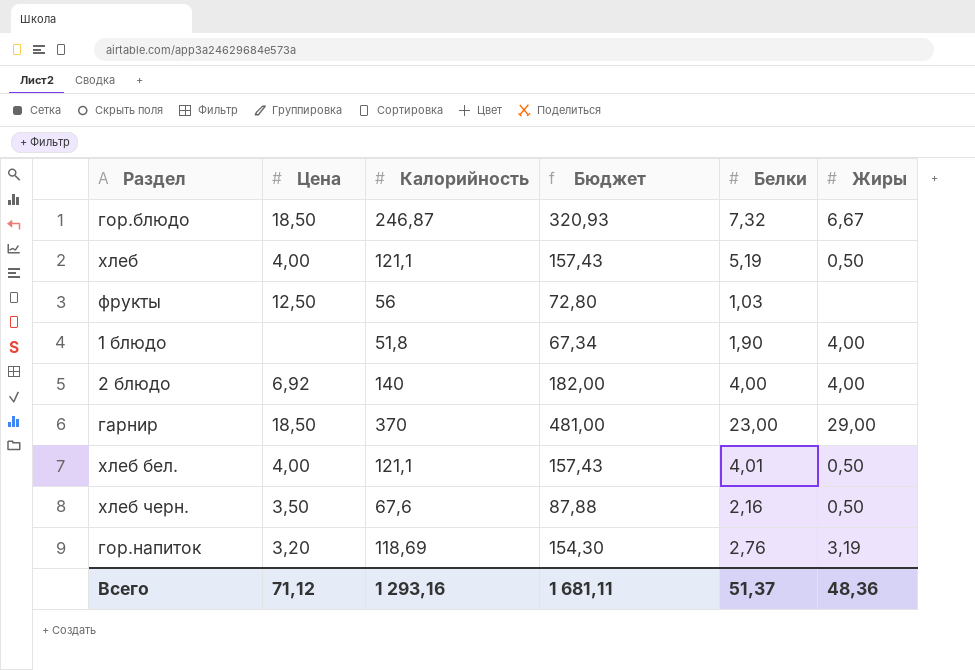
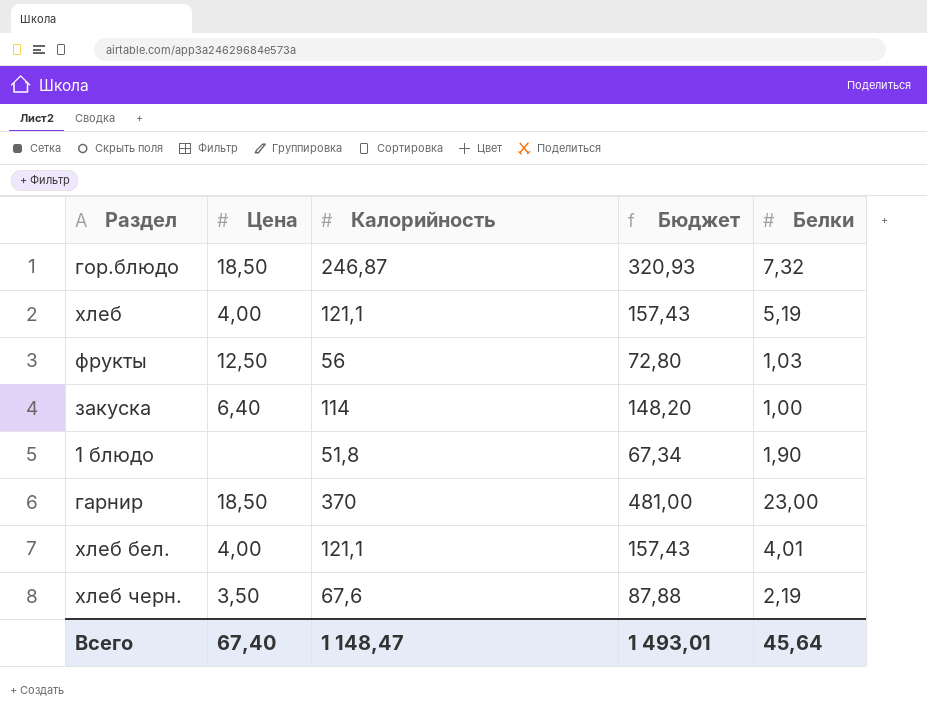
column Жиры | position: 6 -> none
row 2 блюдо: 6,92 | 140 | 182,00 | 4,00 | 4,00 -> none
row гор.напиток: 3,20 | 118,69 | 154,30 | 2,76 | 3,19 -> none
row закуска: none -> 6,40 | 114 | 148,20 | 1,00
хлеб черн. | Белки: 2,16 -> 2,19
Всего | Цена: 71,12 -> 67,40
Всего | Калорийность: 1 293,16 -> 1 148,47
Всего | Бюджет: 1 681,11 -> 1 493,01
Всего | Белки: 51,37 -> 45,64

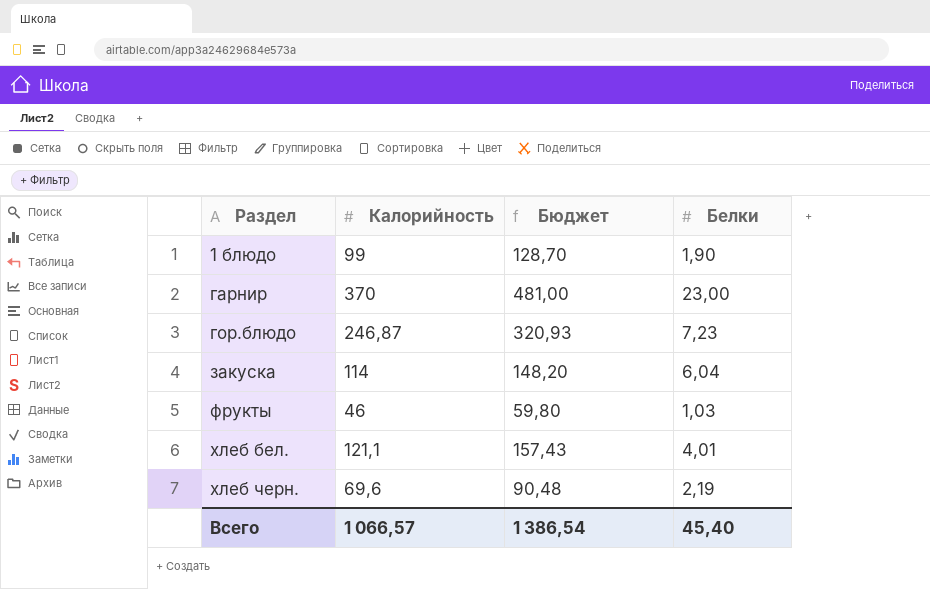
row order: none -> Раздел ascending
column Цена | position: 2 -> none
row хлеб: 4,00 | 121,1 | 157,43 | 5,19 -> none
1 блюдо | Калорийность: 51,8 -> 99
1 блюдо | Бюджет: 67,34 -> 128,70
гор.блюдо | Белки: 7,32 -> 7,23
закуска | Белки: 1,00 -> 6,04
фрукты | Калорийность: 56 -> 46
фрукты | Бюджет: 72,80 -> 59,80
хлеб черн. | Калорийность: 67,6 -> 69,6
хлеб черн. | Бюджет: 87,88 -> 90,48
Всего | Калорийность: 1 148,47 -> 1 066,57
Всего | Бюджет: 1 493,01 -> 1 386,54
Всего | Белки: 45,64 -> 45,40

